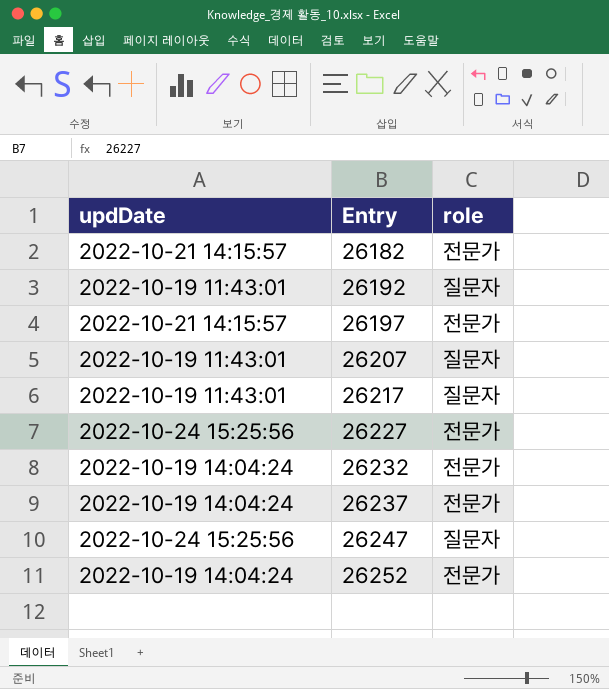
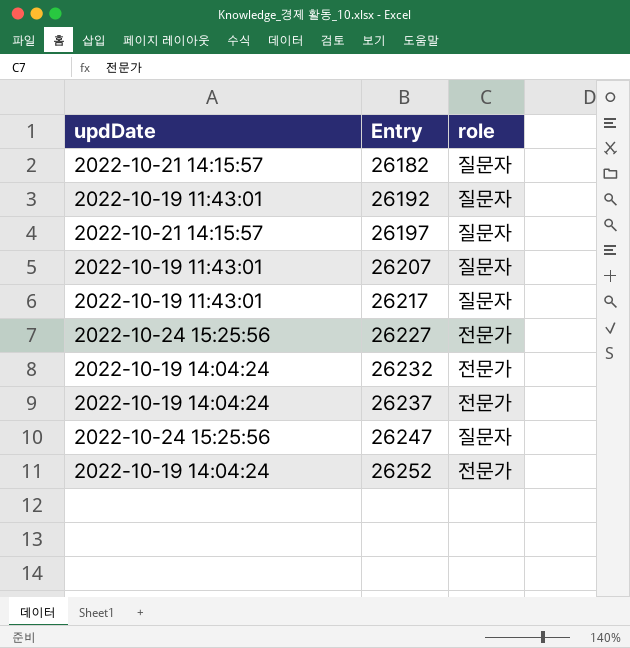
26182 | role: 전문가 -> 질문자
26197 | role: 전문가 -> 질문자

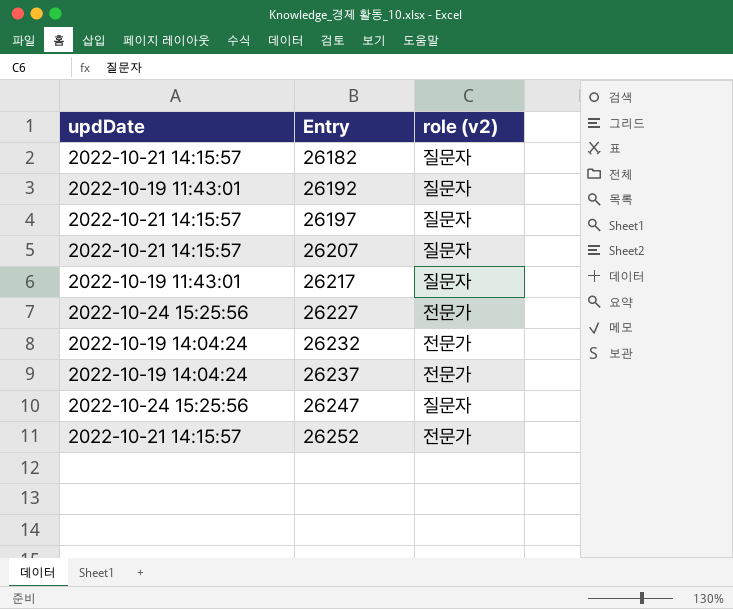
column name: role -> role (v2)
26207 | updDate: 2022-10-19 11:43:01 -> 2022-10-21 14:15:57
26252 | updDate: 2022-10-19 14:04:24 -> 2022-10-21 14:15:57

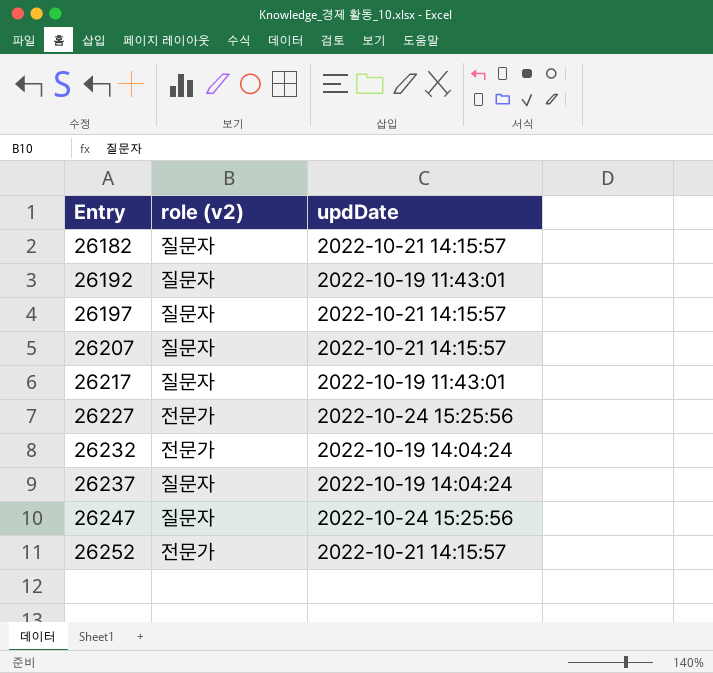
column updDate | position: 1 -> 3
26237 | role (v2): 전문가 -> 질문자

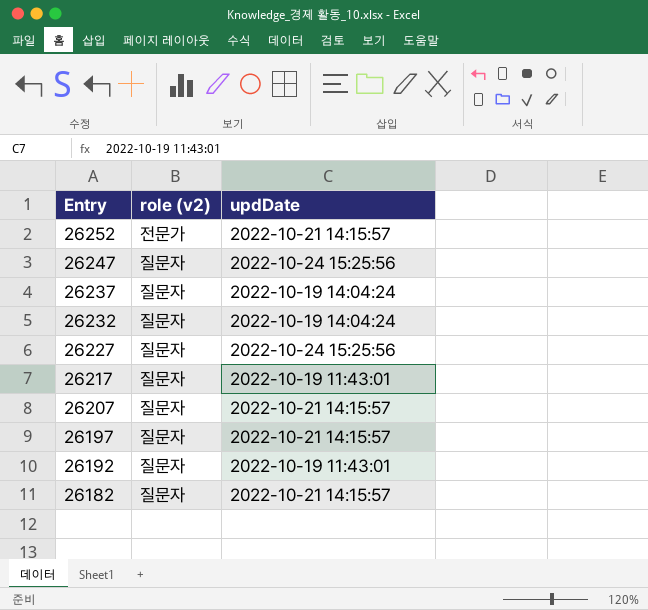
row order: Entry ascending -> Entry descending
26232 | role (v2): 전문가 -> 질문자
26227 | role (v2): 전문가 -> 질문자

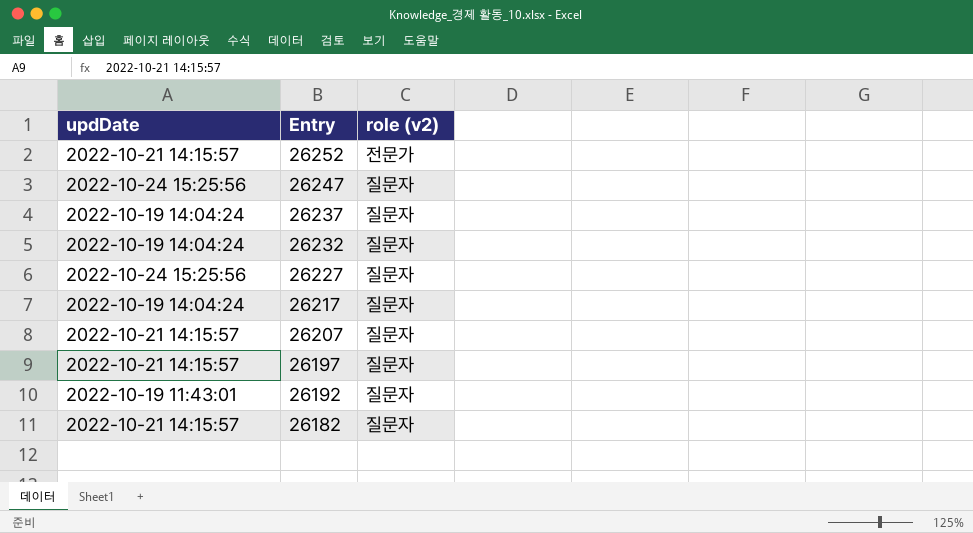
column updDate | position: 3 -> 1
26217 | updDate: 2022-10-19 11:43:01 -> 2022-10-19 14:04:24

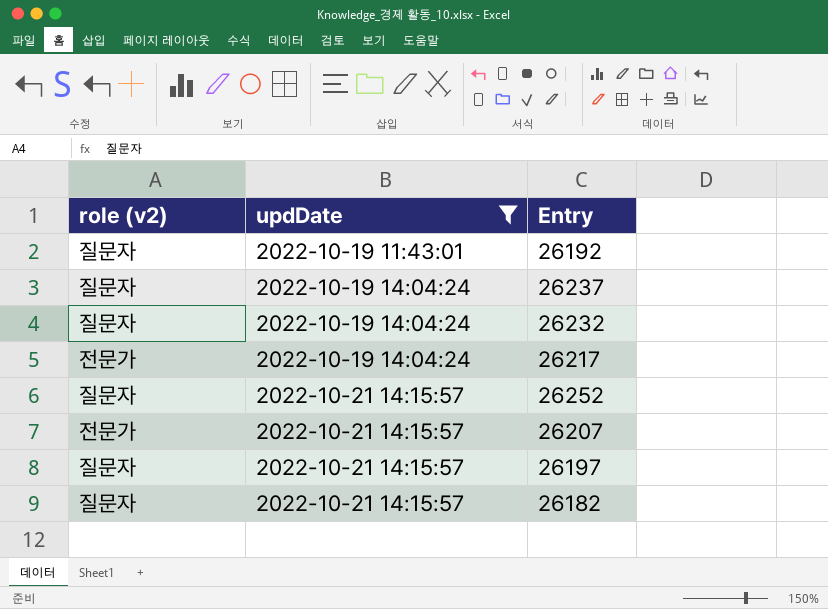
filter: none -> updDate != 2022-10-24 15:25:56
row order: Entry descending -> updDate ascending
column role (v2) | position: 3 -> 1
26217 | role (v2): 질문자 -> 전문가
26252 | role (v2): 전문가 -> 질문자
26207 | role (v2): 질문자 -> 전문가

